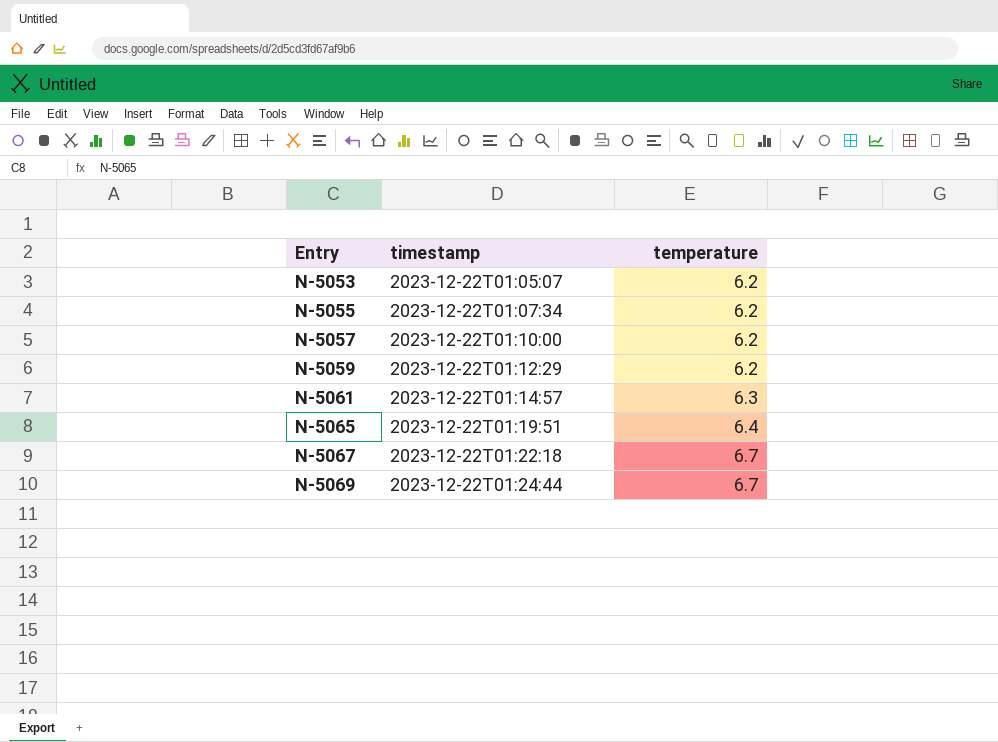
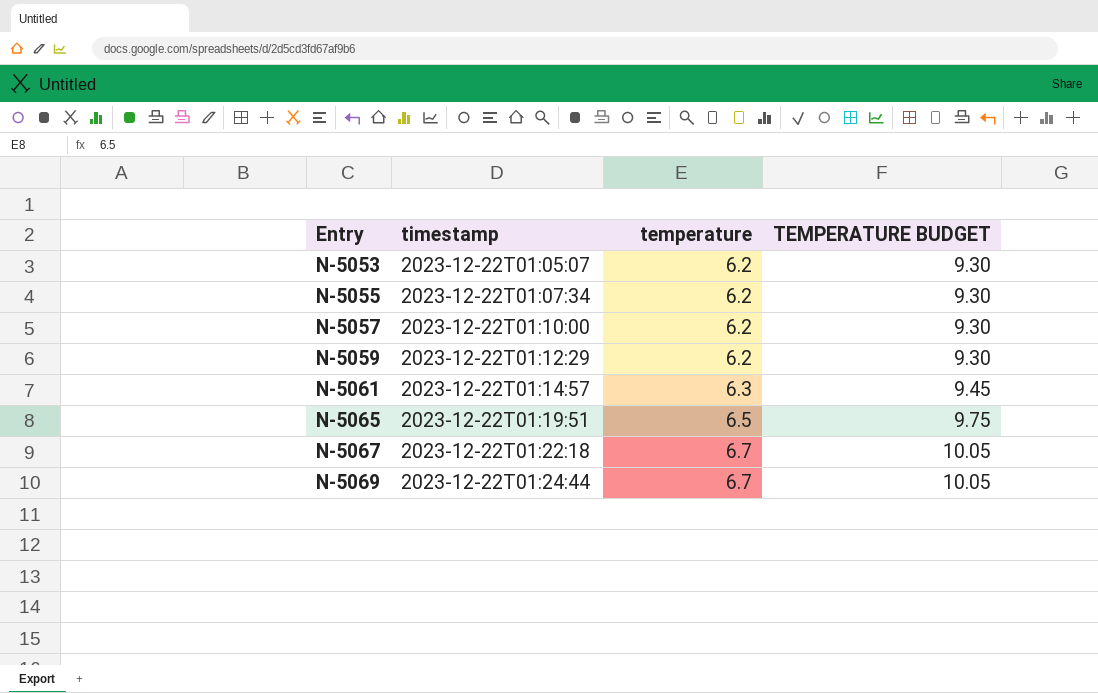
column TEMPERATURE BUDGET | formula: none -> [temperature] * 1.5
N-5065 | temperature: 6.4 -> 6.5

